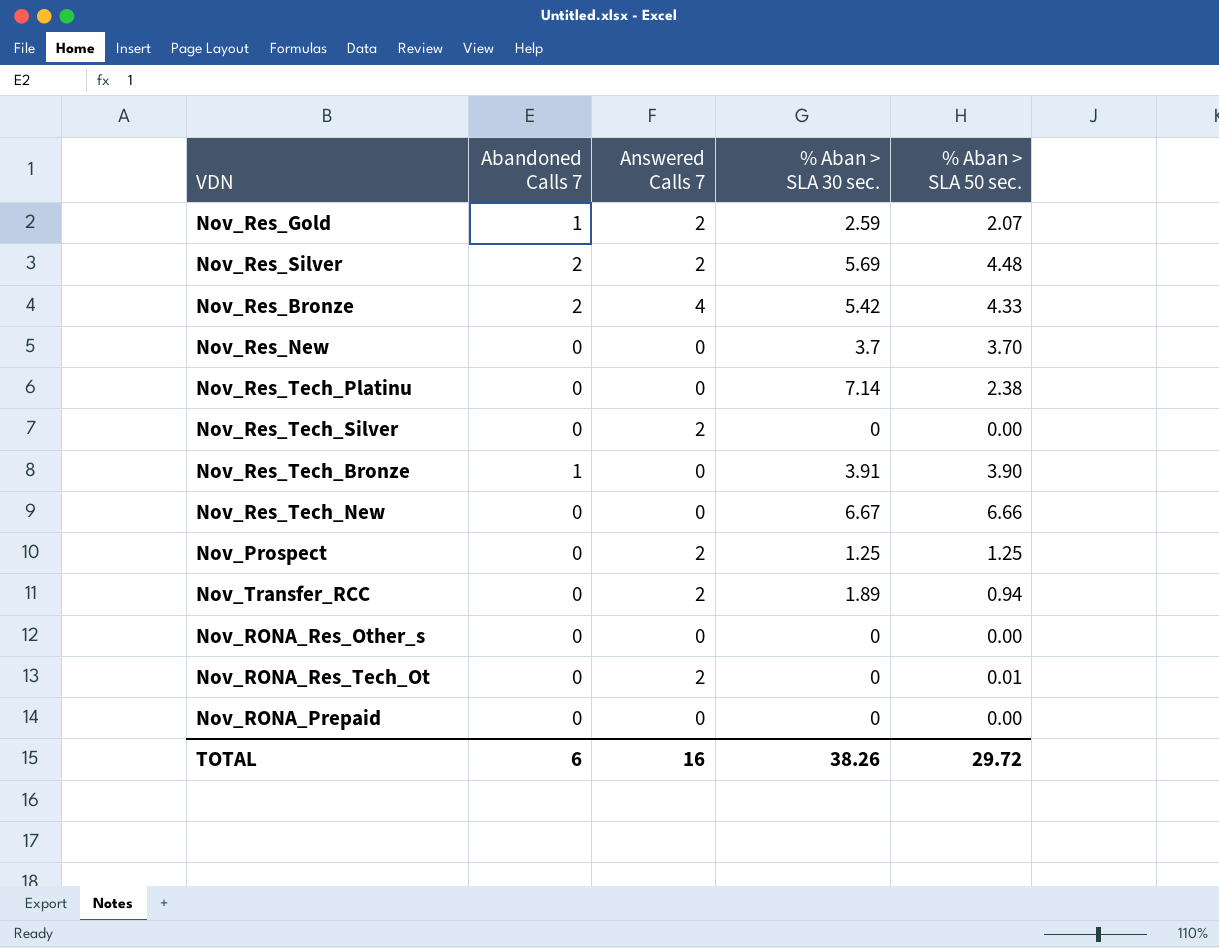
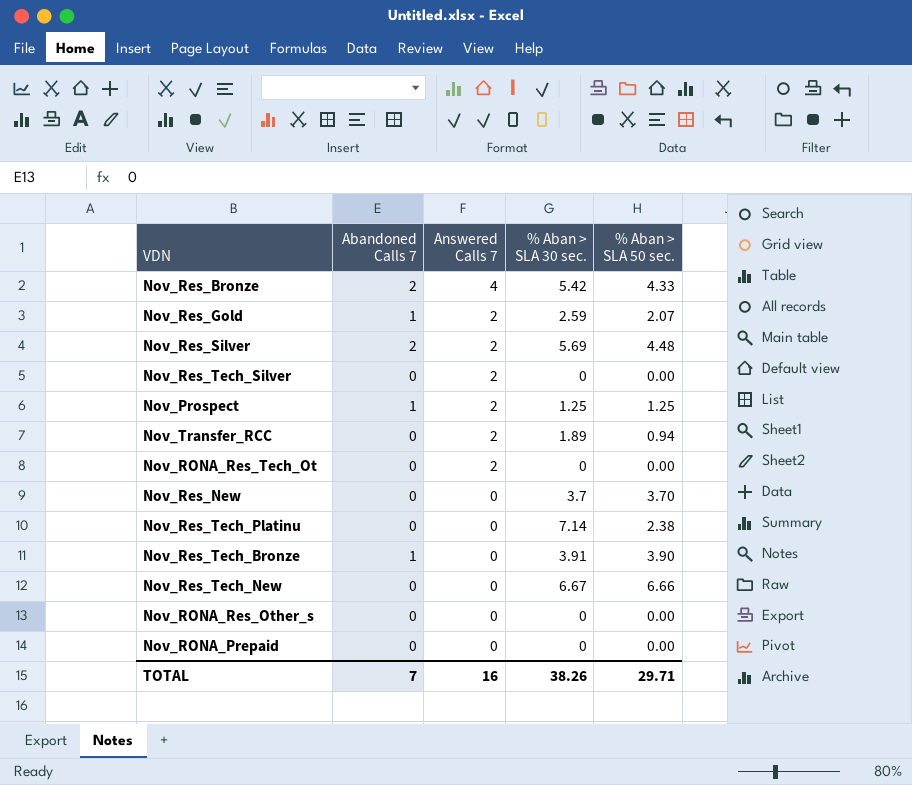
row order: none -> Answered Calls 7 descending
Nov_Prospect | Abandoned Calls 7: 0 -> 1
Nov_RONA_Res_Tech_Ot | % Aban > SLA 50 sec.: 0.01 -> 0.00
TOTAL | Abandoned Calls 7: 6 -> 7
TOTAL | % Aban > SLA 50 sec.: 29.72 -> 29.71

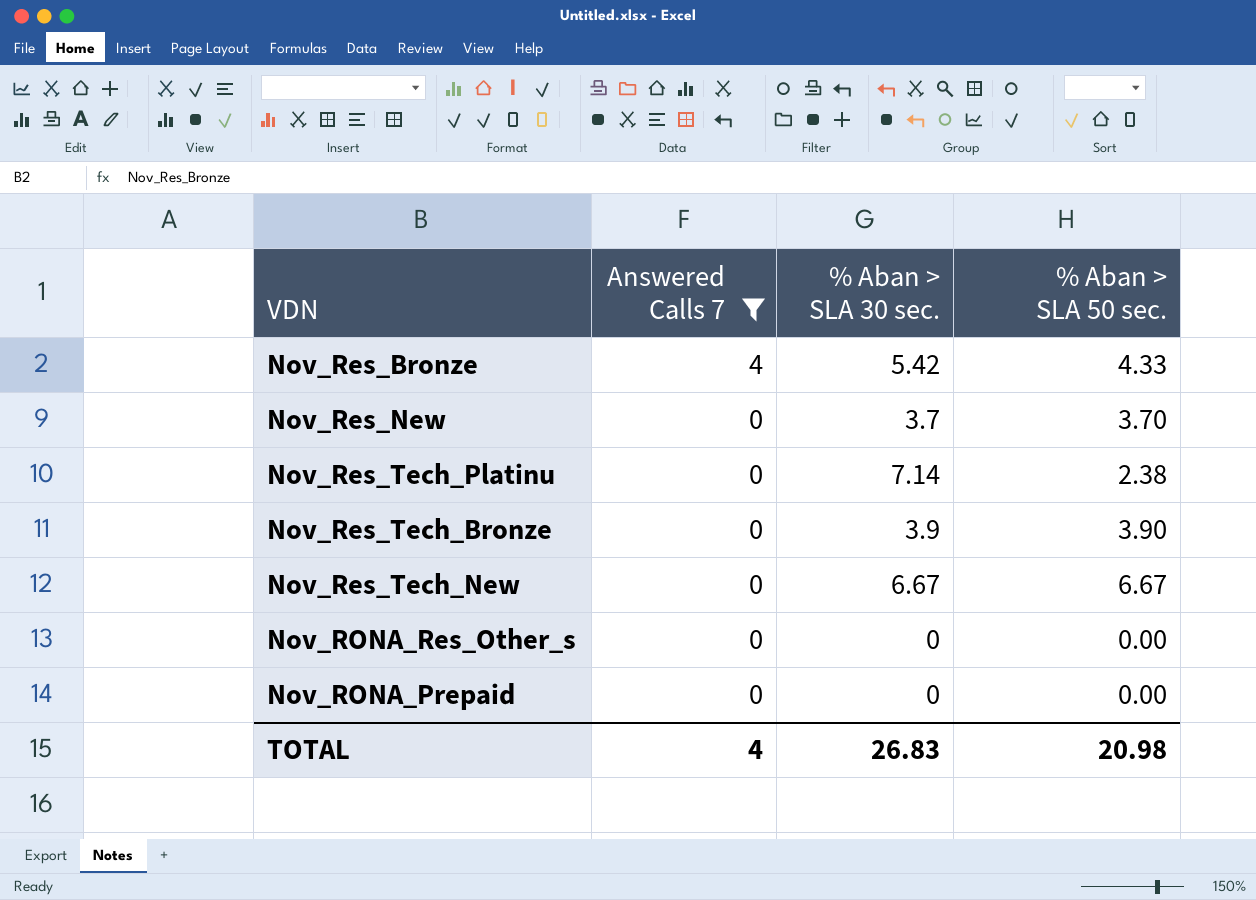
filter: none -> Answered Calls 7 != 2
column Abandoned Calls 7 | position: 2 -> none
Nov_Res_Tech_Bronze | % Aban > SLA 30 sec.: 3.91 -> 3.9
Nov_Res_Tech_New | % Aban > SLA 50 sec.: 6.66 -> 6.67
TOTAL | Answered Calls 7: 16 -> 4
TOTAL | % Aban > SLA 30 sec.: 38.26 -> 26.83
TOTAL | % Aban > SLA 50 sec.: 29.71 -> 20.98

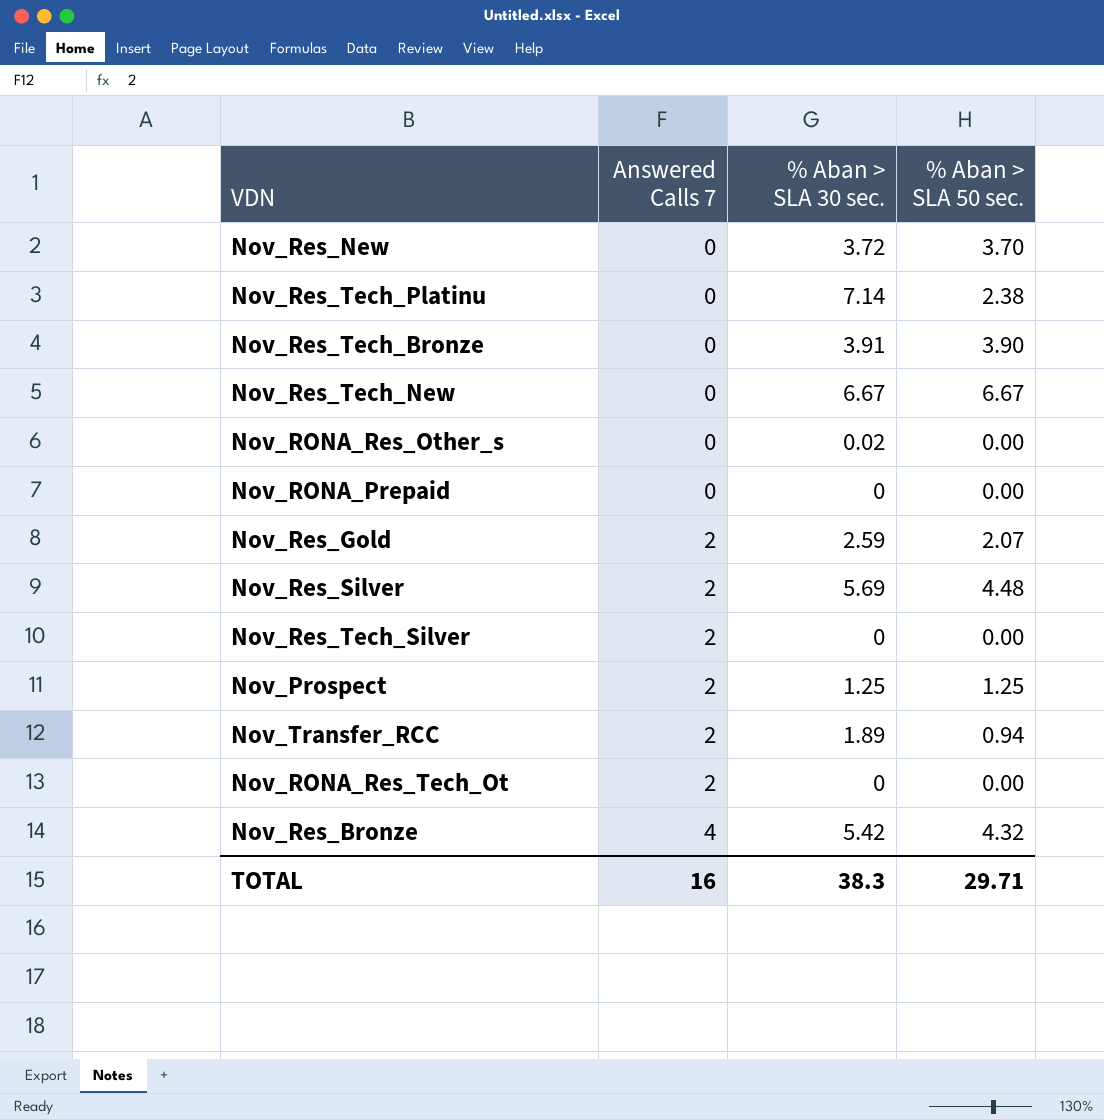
filter: Answered Calls 7 != 2 -> none
row order: Answered Calls 7 descending -> Answered Calls 7 ascending
Nov_Res_New | % Aban > SLA 30 sec.: 3.7 -> 3.72
Nov_Res_Tech_Bronze | % Aban > SLA 30 sec.: 3.9 -> 3.91
Nov_RONA_Res_Other_s | % Aban > SLA 30 sec.: 0 -> 0.02
Nov_Res_Bronze | % Aban > SLA 50 sec.: 4.33 -> 4.32
TOTAL | Answered Calls 7: 4 -> 16
TOTAL | % Aban > SLA 30 sec.: 26.83 -> 38.3
TOTAL | % Aban > SLA 50 sec.: 20.98 -> 29.71

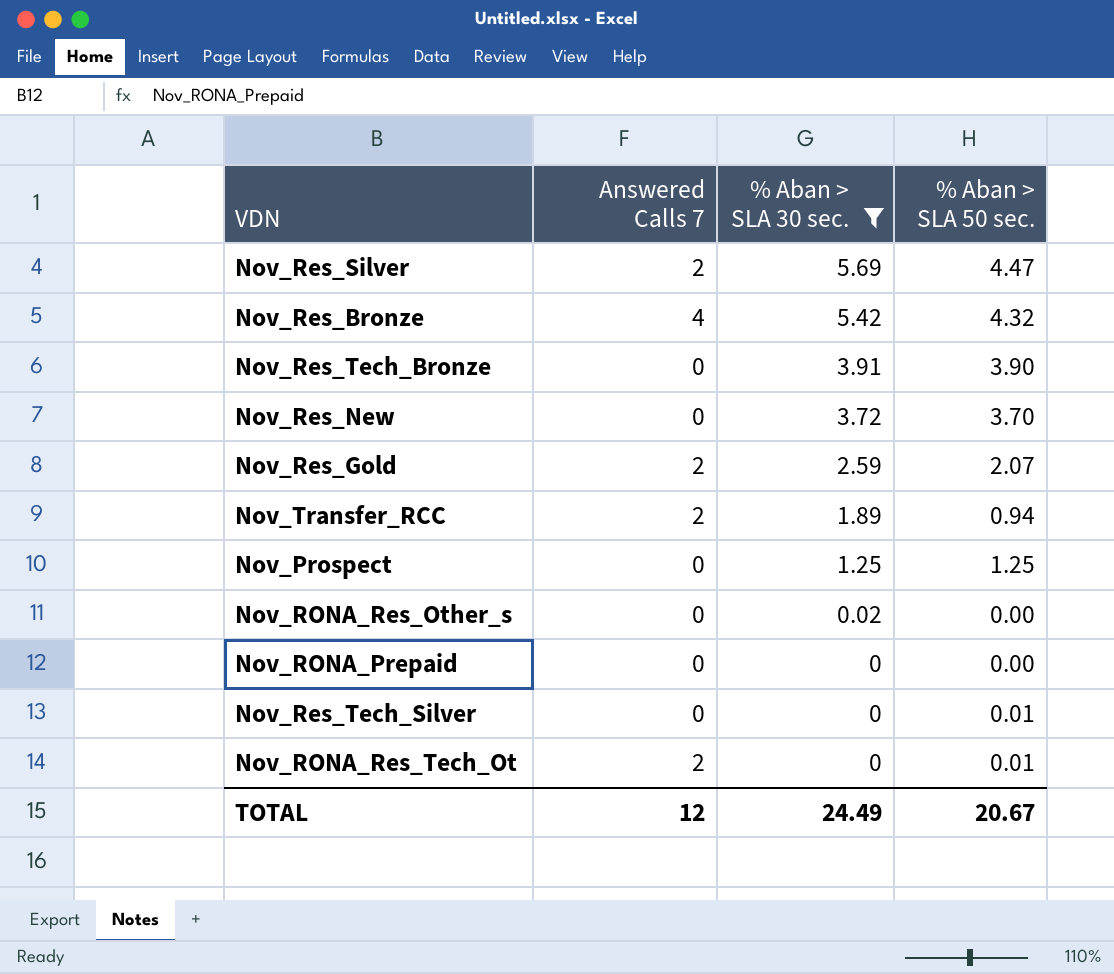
filter: none -> % Aban > SLA 30 sec. <= 5.69
row order: Answered Calls 7 ascending -> % Aban > SLA 30 sec. descending
Nov_Res_Silver | % Aban > SLA 50 sec.: 4.48 -> 4.47
Nov_Prospect | Answered Calls 7: 2 -> 0
Nov_Res_Tech_Silver | Answered Calls 7: 2 -> 0
Nov_Res_Tech_Silver | % Aban > SLA 50 sec.: 0.00 -> 0.01
Nov_RONA_Res_Tech_Ot | % Aban > SLA 50 sec.: 0.00 -> 0.01
TOTAL | Answered Calls 7: 16 -> 12
TOTAL | % Aban > SLA 30 sec.: 38.3 -> 24.49
TOTAL | % Aban > SLA 50 sec.: 29.71 -> 20.67

